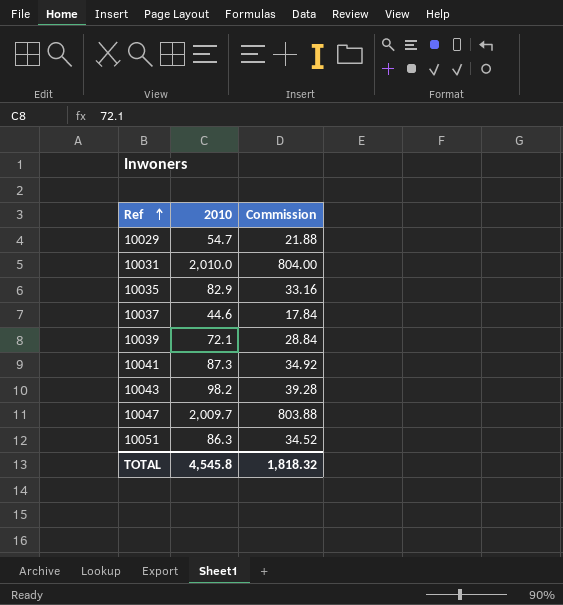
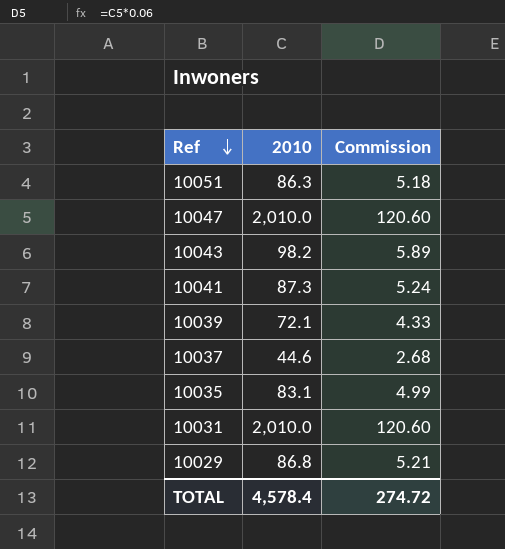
row order: Ref ascending -> Ref descending
column Commission | formula: [2010] * 0.4 -> [2010] * 0.06
10047 | 2010: 2,009.7 -> 2,010.0
10035 | 2010: 82.9 -> 83.1
10029 | 2010: 54.7 -> 86.8
TOTAL | 2010: 4,545.8 -> 4,578.4
TOTAL | Commission: 1,818.32 -> 274.72

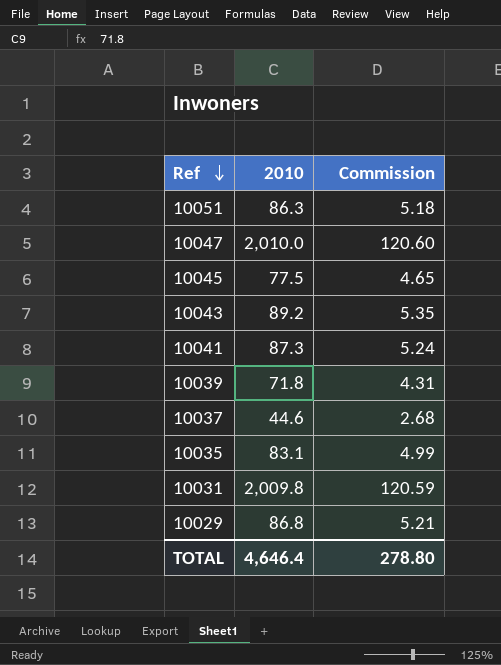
row 10045: none -> 77.5 | 4.65
10043 | 2010: 98.2 -> 89.2
10043 | Commission: 5.89 -> 5.35
10039 | 2010: 72.1 -> 71.8
10039 | Commission: 4.33 -> 4.31
10031 | 2010: 2,010.0 -> 2,009.8
10031 | Commission: 120.60 -> 120.59
TOTAL | 2010: 4,578.4 -> 4,646.4
TOTAL | Commission: 274.72 -> 278.80

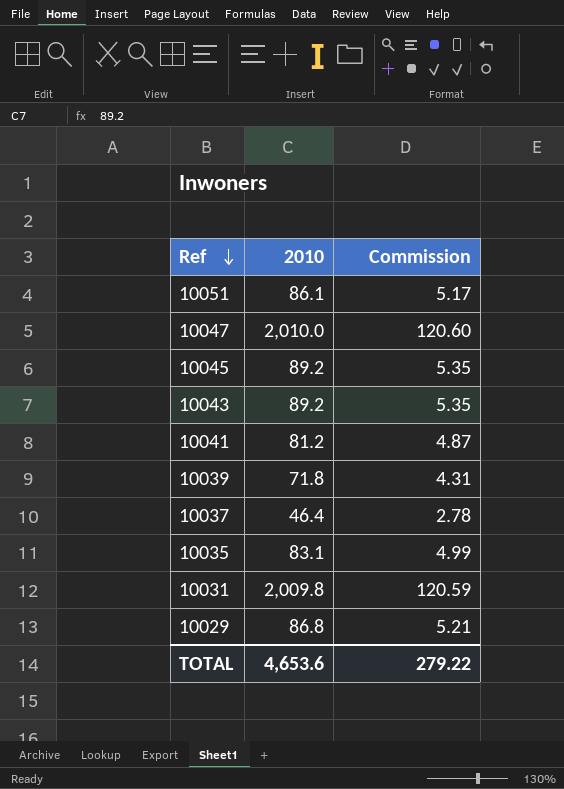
10051 | 2010: 86.3 -> 86.1
10051 | Commission: 5.18 -> 5.17
10045 | 2010: 77.5 -> 89.2
10045 | Commission: 4.65 -> 5.35
10041 | 2010: 87.3 -> 81.2
10041 | Commission: 5.24 -> 4.87
10037 | 2010: 44.6 -> 46.4
10037 | Commission: 2.68 -> 2.78
TOTAL | 2010: 4,646.4 -> 4,653.6
TOTAL | Commission: 278.80 -> 279.22

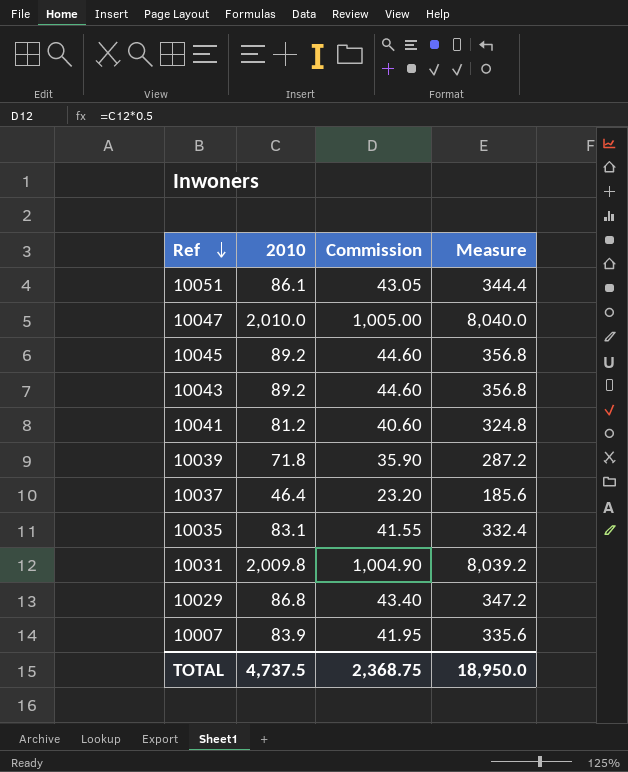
column Commission | formula: [2010] * 0.06 -> [2010] * 0.5
column Measure | formula: none -> [2010] * 4
row 10007: none -> 83.9 | 41.95 | 335.6
TOTAL | 2010: 4,653.6 -> 4,737.5
TOTAL | Commission: 279.22 -> 2,368.75

